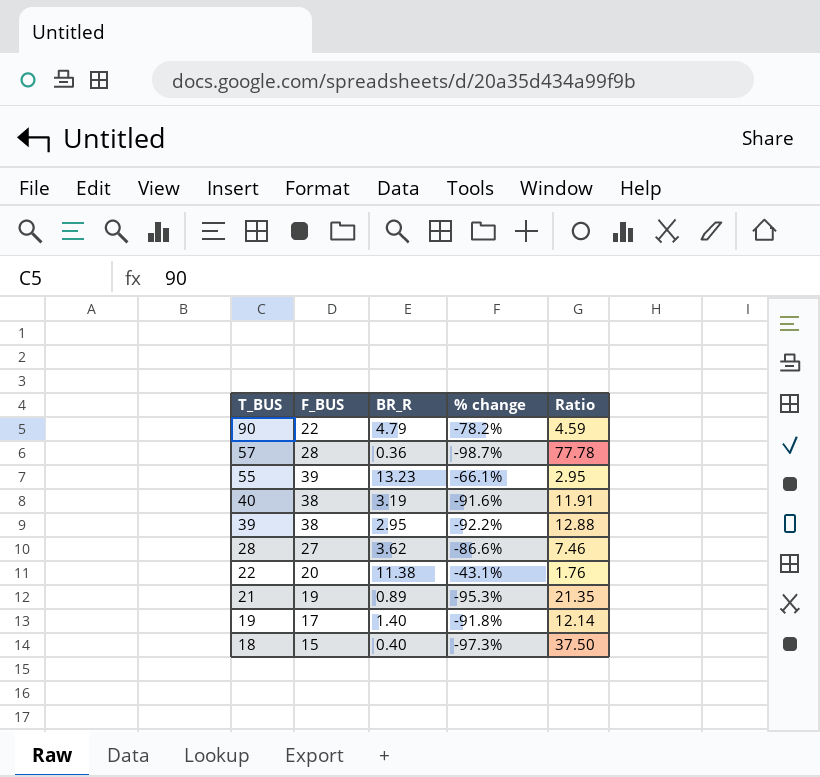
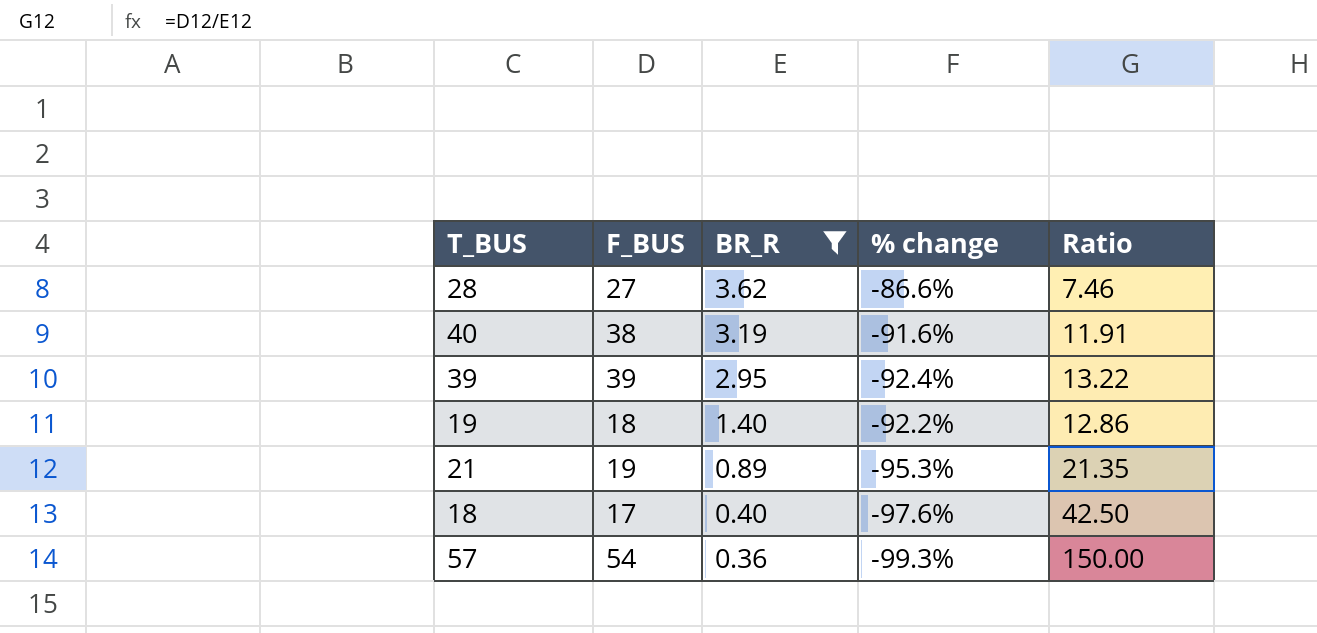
filter: none -> BR_R <= 3.62
row order: T_BUS descending -> BR_R descending
39 | F_BUS: 38 -> 39
39 | % change: -92.2% -> -92.4%
39 | Ratio: 12.88 -> 13.22
19 | F_BUS: 17 -> 18
19 | % change: -91.8% -> -92.2%
19 | Ratio: 12.14 -> 12.86
18 | F_BUS: 15 -> 17
18 | % change: -97.3% -> -97.6%
18 | Ratio: 37.50 -> 42.50
57 | F_BUS: 28 -> 54
57 | % change: -98.7% -> -99.3%
57 | Ratio: 77.78 -> 150.00

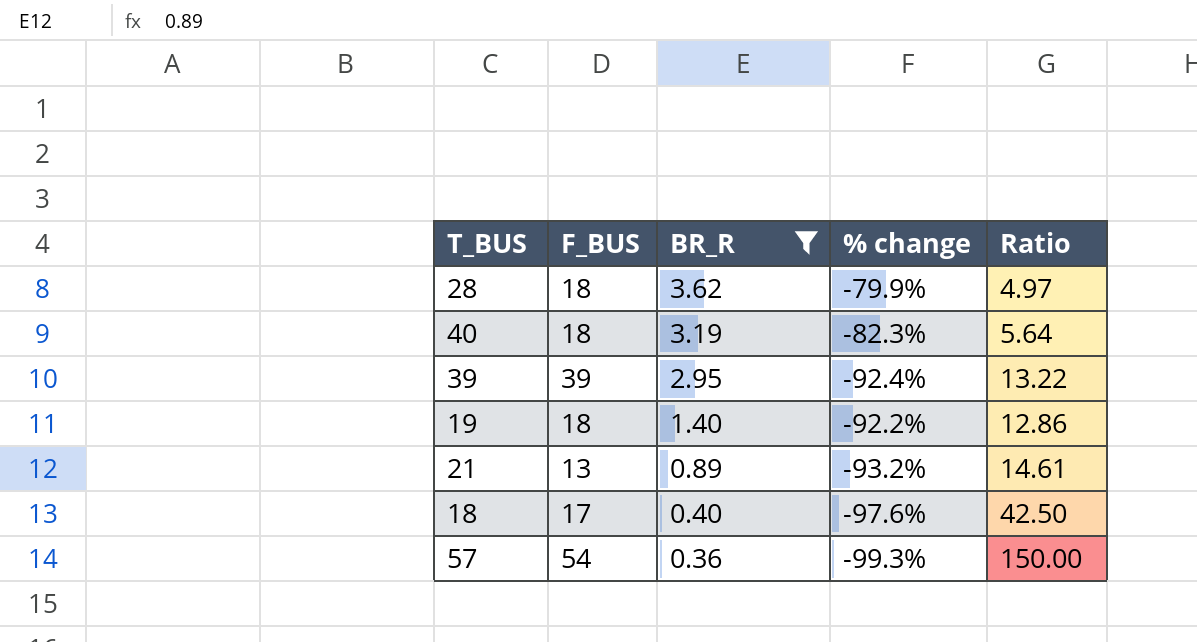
28 | F_BUS: 27 -> 18
28 | % change: -86.6% -> -79.9%
28 | Ratio: 7.46 -> 4.97
40 | F_BUS: 38 -> 18
40 | % change: -91.6% -> -82.3%
40 | Ratio: 11.91 -> 5.64
21 | F_BUS: 19 -> 13
21 | % change: -95.3% -> -93.2%
21 | Ratio: 21.35 -> 14.61

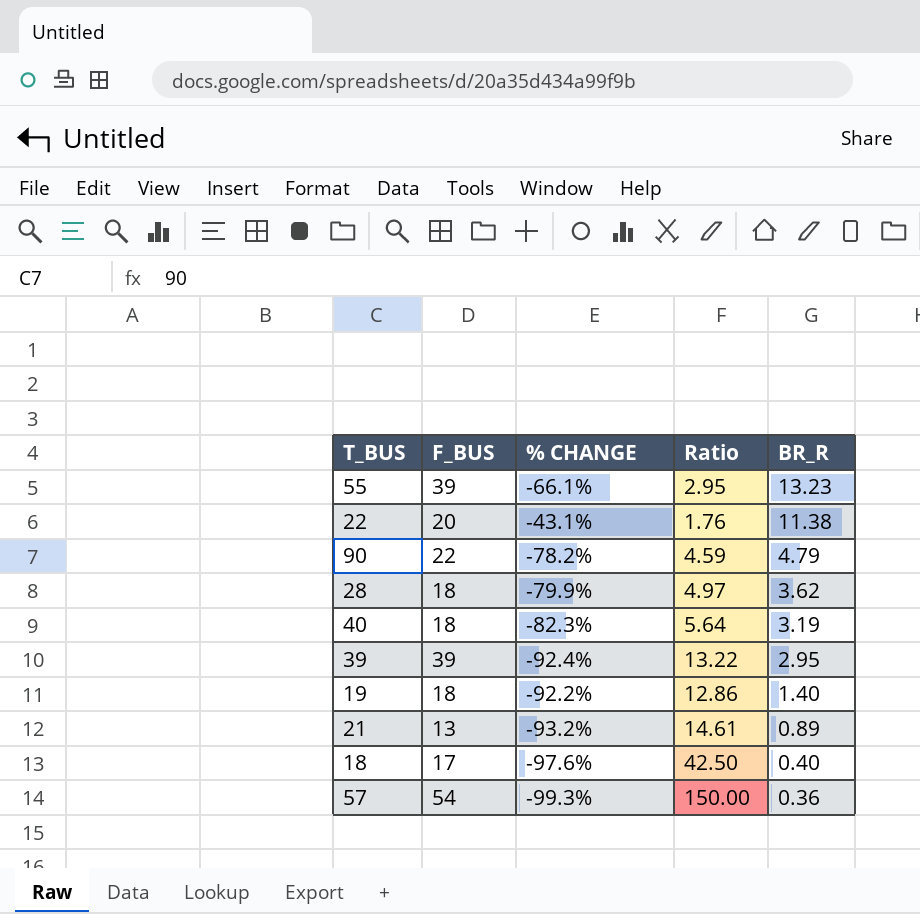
filter: BR_R <= 3.62 -> none
column name: % change -> % CHANGE
column BR_R | position: 3 -> 5

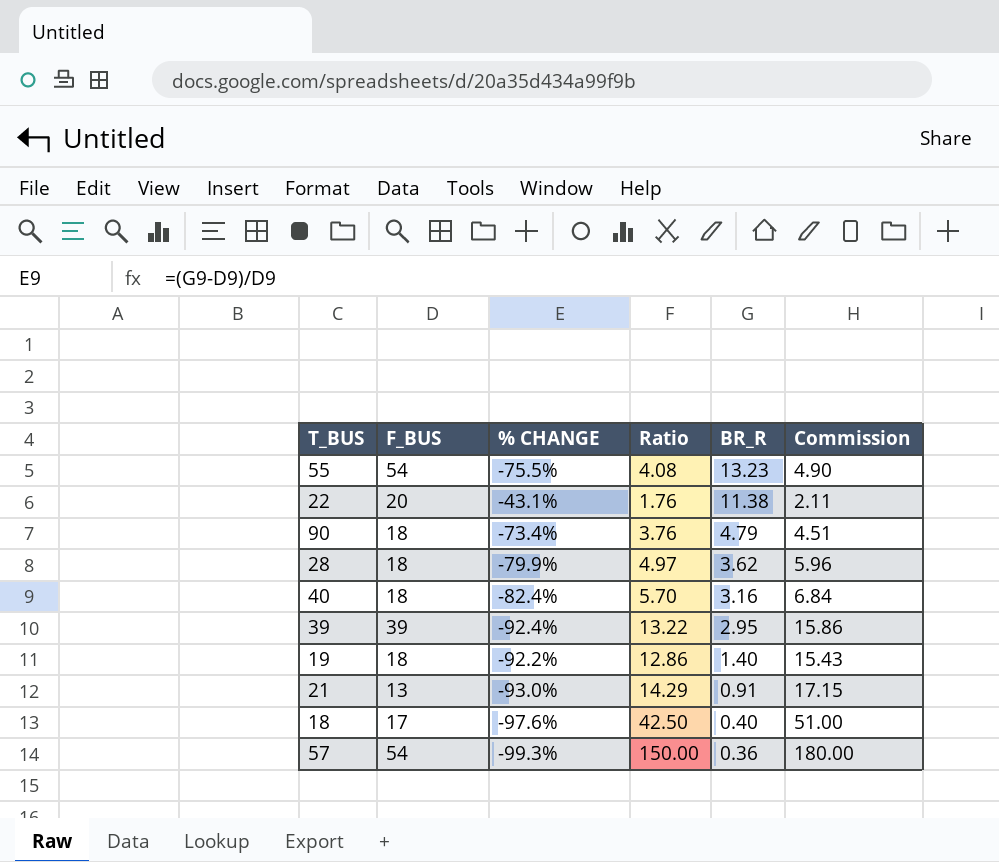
column Commission | formula: none -> [Ratio] * 1.2
55 | F_BUS: 39 -> 54
55 | % CHANGE: -66.1% -> -75.5%
55 | Ratio: 2.95 -> 4.08
90 | F_BUS: 22 -> 18
90 | % CHANGE: -78.2% -> -73.4%
90 | Ratio: 4.59 -> 3.76
40 | % CHANGE: -82.3% -> -82.4%
40 | Ratio: 5.64 -> 5.70
40 | BR_R: 3.19 -> 3.16
21 | % CHANGE: -93.2% -> -93.0%
21 | Ratio: 14.61 -> 14.29
21 | BR_R: 0.89 -> 0.91

